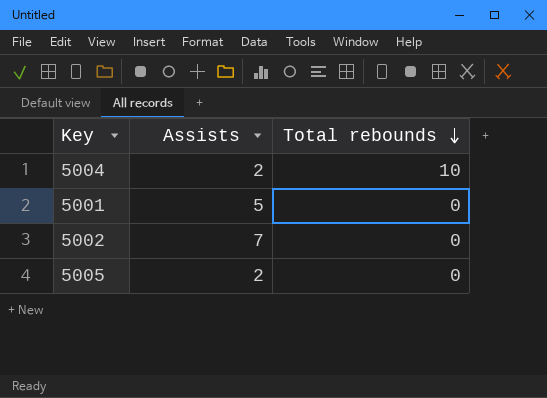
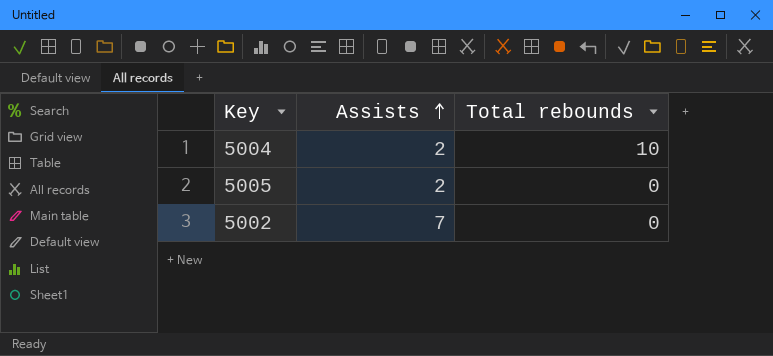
row order: Total rebounds descending -> Assists ascending
row 5001: 5 | 0 -> none

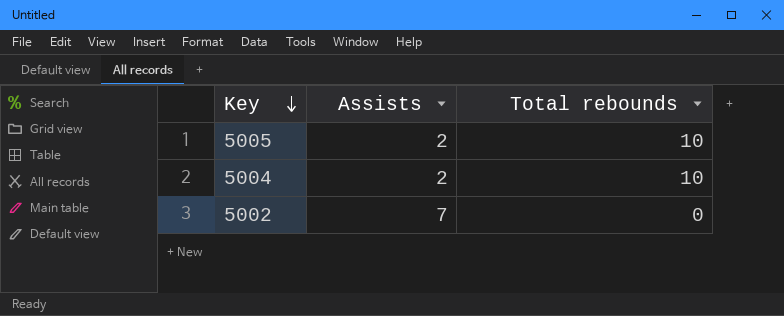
row order: Assists ascending -> Key descending
5005 | Total rebounds: 0 -> 10

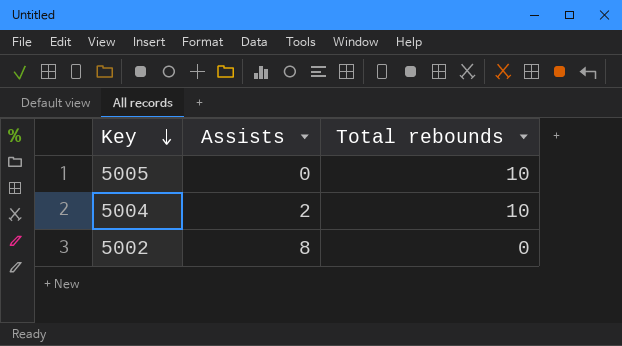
5005 | Assists: 2 -> 0
5002 | Assists: 7 -> 8

